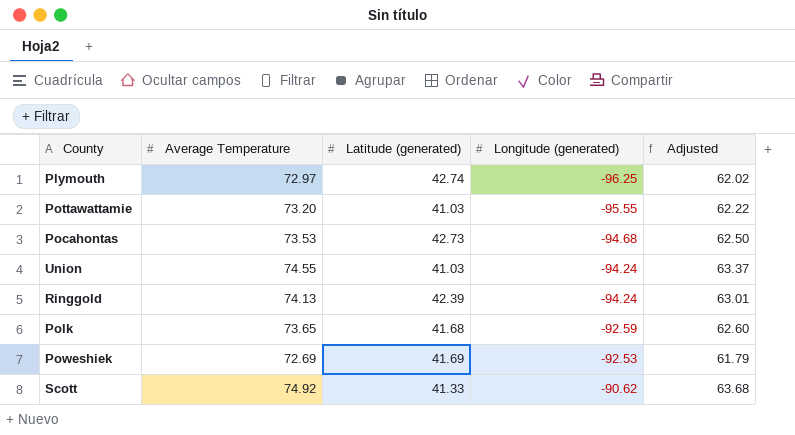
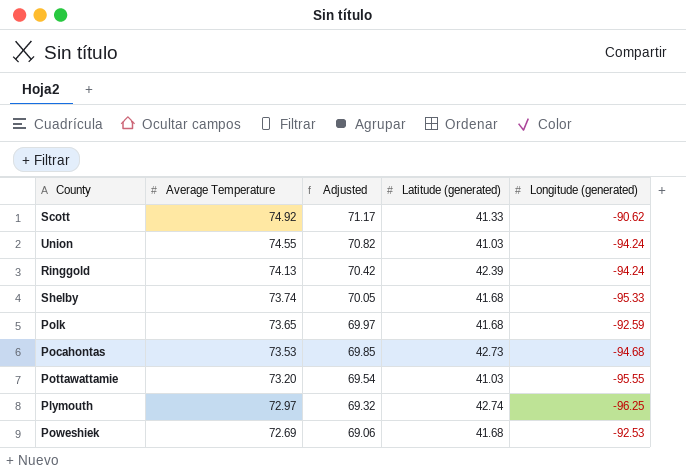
row order: Longitude (generated) ascending -> Average Temperature descending
column Adjusted | formula: [Average Temperature] * 0.85 -> [Average Temperature] * 0.95
column Adjusted | position: 5 -> 3
row Shelby: none -> 73.74 | 70.05 | 41.68 | -95.33
Poweshiek | Latitude (generated): 41.69 -> 41.68

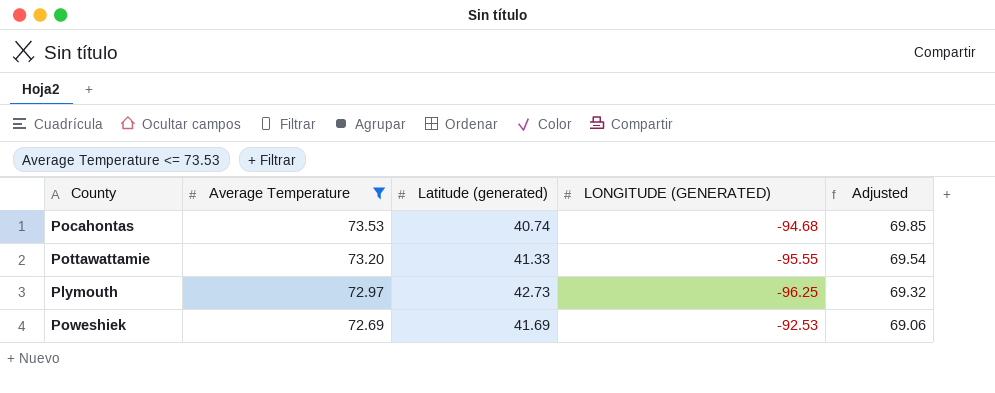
filter: none -> Average Temperature <= 73.53
column name: Longitude (generated) -> LONGITUDE (GENERATED)
column Adjusted | position: 3 -> 5
Pocahontas | Latitude (generated): 42.73 -> 40.74
Pottawattamie | Latitude (generated): 41.03 -> 41.33
Plymouth | Latitude (generated): 42.74 -> 42.73
Poweshiek | Latitude (generated): 41.68 -> 41.69

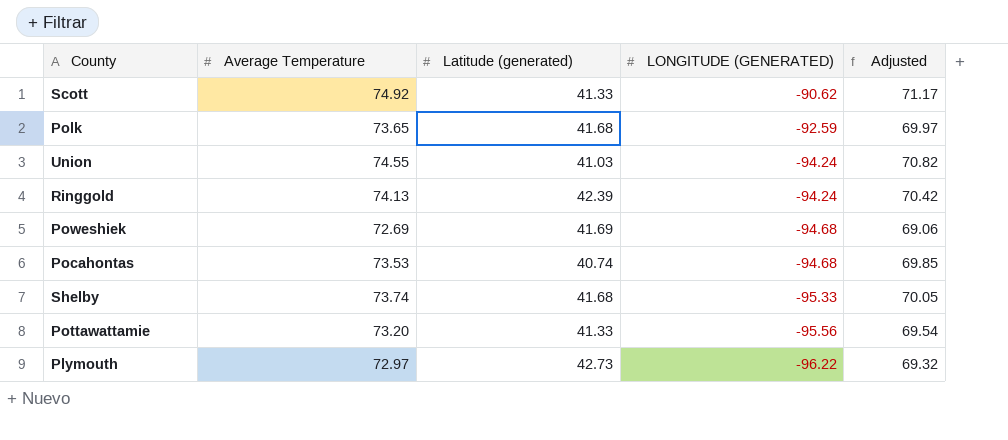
filter: Average Temperature <= 73.53 -> none
row order: Average Temperature descending -> LONGITUDE (GENERATED) descending
Poweshiek | LONGITUDE (GENERATED): -92.53 -> -94.68
Pottawattamie | LONGITUDE (GENERATED): -95.55 -> -95.56
Plymouth | LONGITUDE (GENERATED): -96.25 -> -96.22

